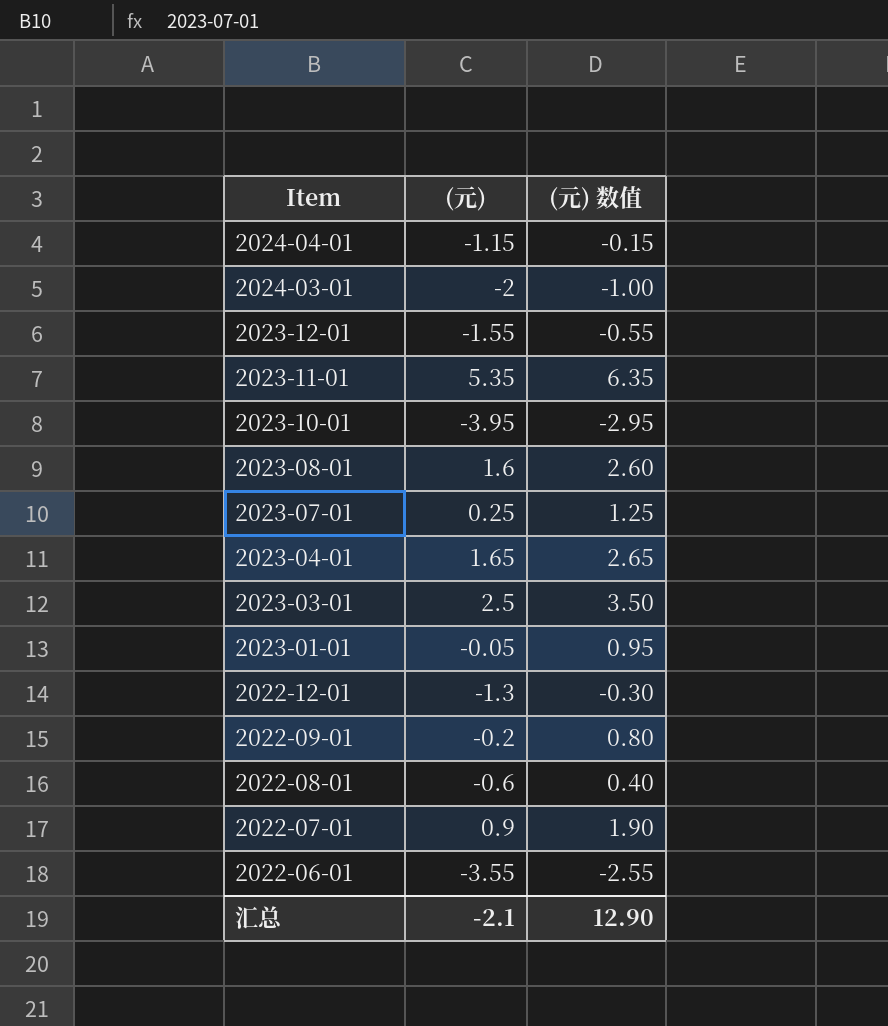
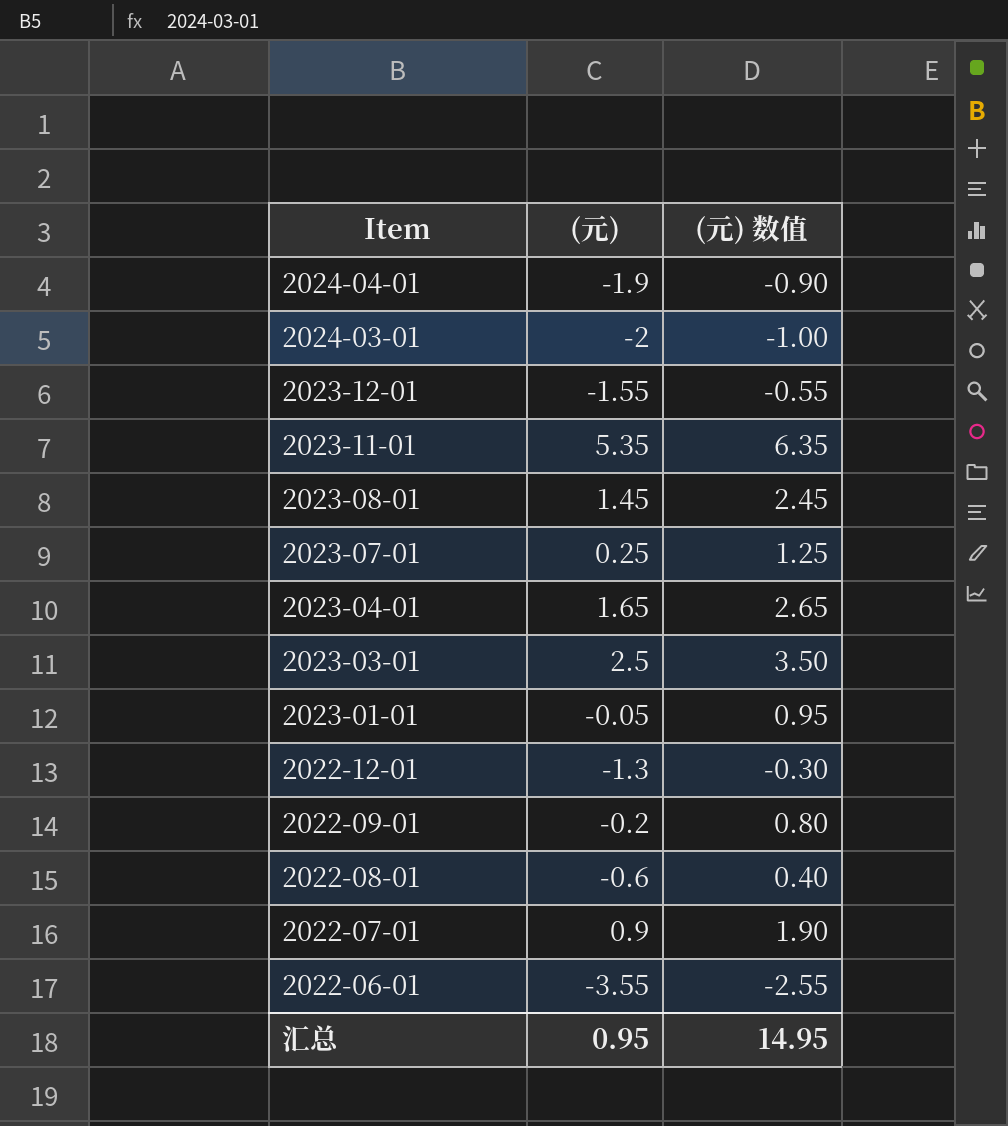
row 2023-10-01: -3.95 | -2.95 -> none
2024-04-01 | (元): -1.15 -> -1.9
2024-04-01 | (元) 数值: -0.15 -> -0.90
2023-08-01 | (元): 1.6 -> 1.45
2023-08-01 | (元) 数值: 2.60 -> 2.45
汇总 | (元): -2.1 -> 0.95
汇总 | (元) 数值: 12.90 -> 14.95

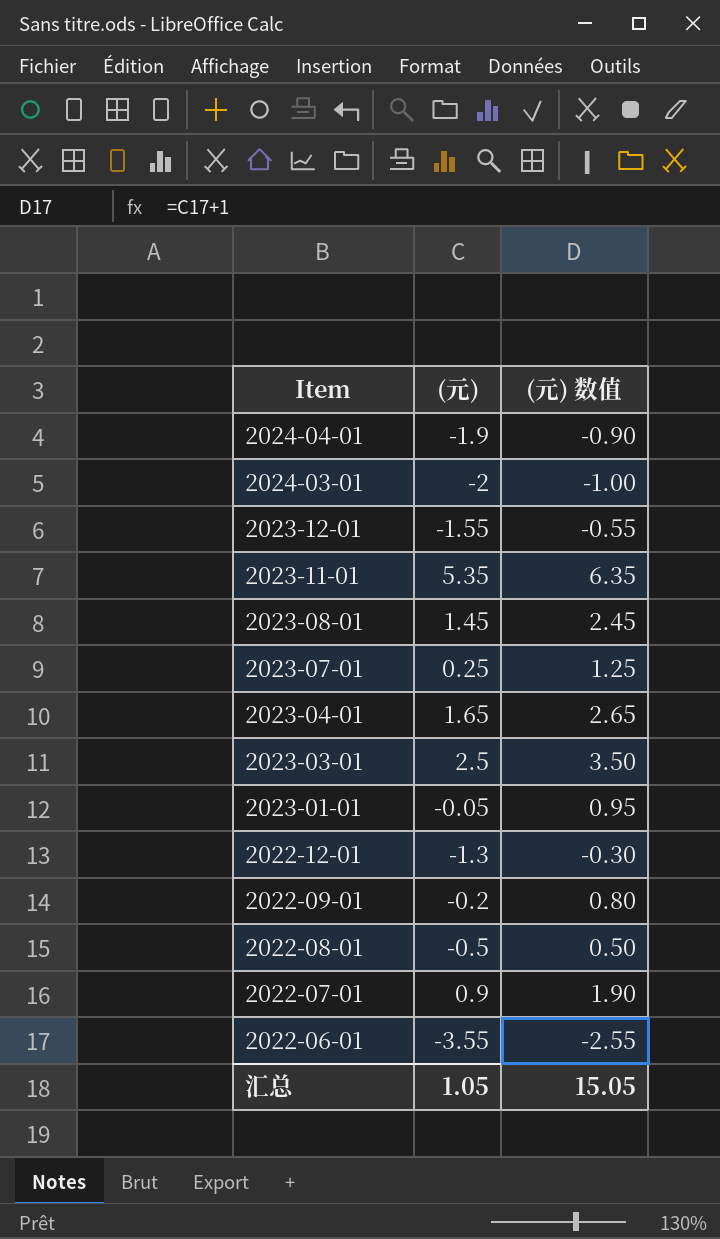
2022-08-01 | (元): -0.6 -> -0.5
2022-08-01 | (元) 数值: 0.40 -> 0.50
汇总 | (元): 0.95 -> 1.05
汇总 | (元) 数值: 14.95 -> 15.05

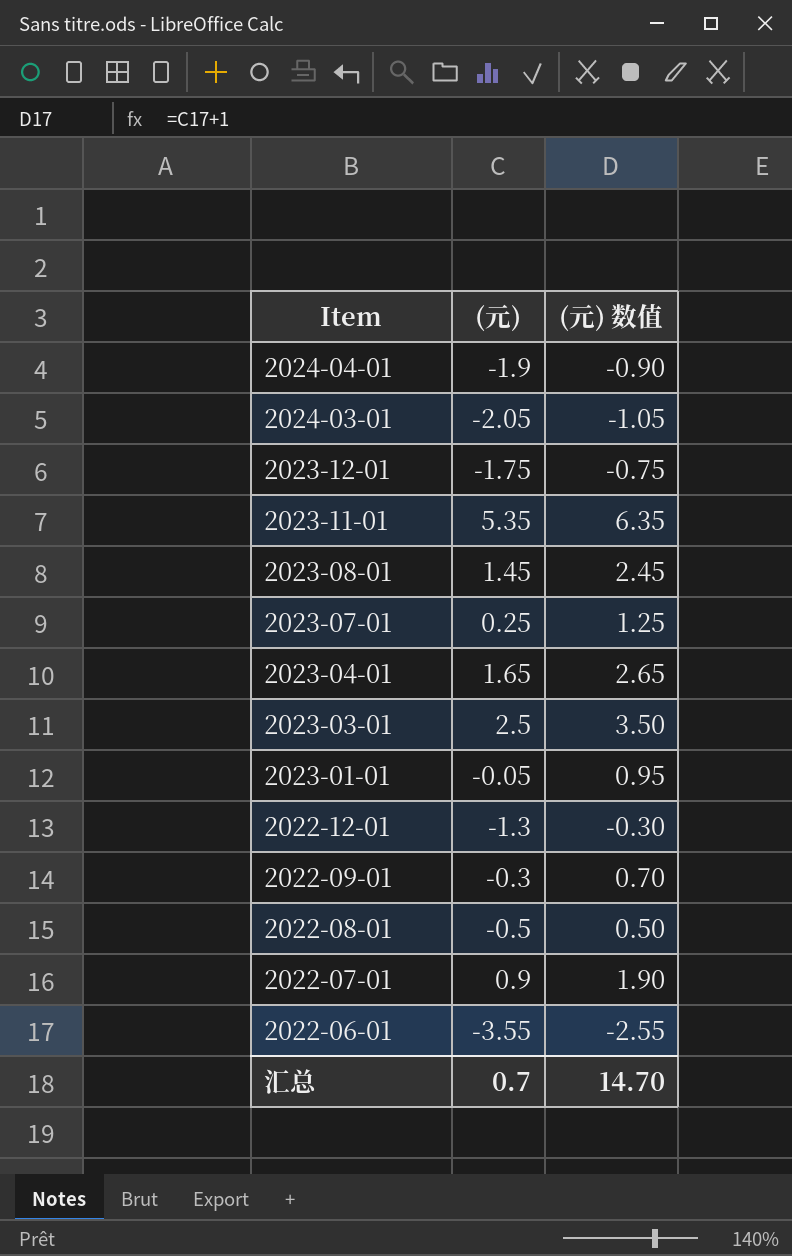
2024-03-01 | (元): -2 -> -2.05
2024-03-01 | (元) 数值: -1.00 -> -1.05
2023-12-01 | (元): -1.55 -> -1.75
2023-12-01 | (元) 数值: -0.55 -> -0.75
2022-09-01 | (元): -0.2 -> -0.3
2022-09-01 | (元) 数值: 0.80 -> 0.70
汇总 | (元): 1.05 -> 0.7
汇总 | (元) 数值: 15.05 -> 14.70

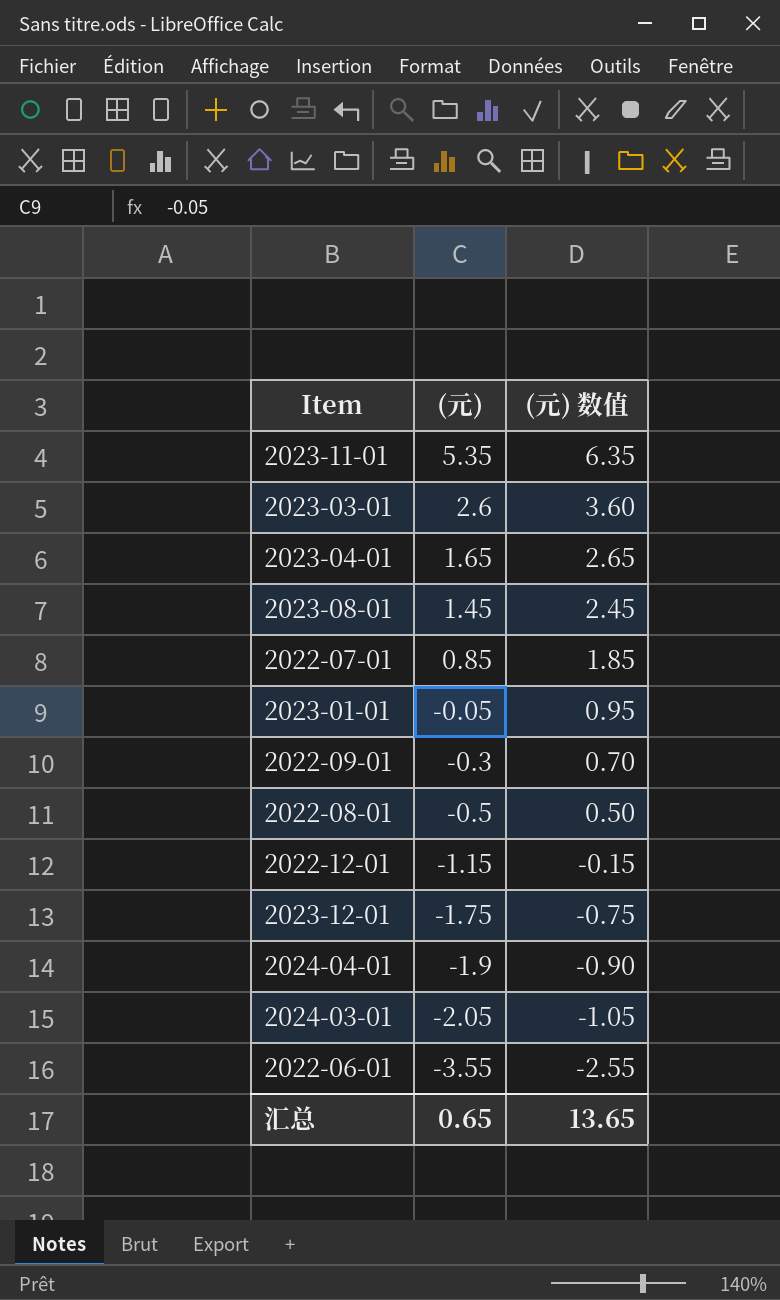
row order: Item descending -> (元) descending
row 2023-07-01: 0.25 | 1.25 -> none
2023-03-01 | (元): 2.5 -> 2.6
2023-03-01 | (元) 数值: 3.50 -> 3.60
2022-07-01 | (元): 0.9 -> 0.85
2022-07-01 | (元) 数值: 1.90 -> 1.85
2022-12-01 | (元): -1.3 -> -1.15
2022-12-01 | (元) 数值: -0.30 -> -0.15
汇总 | (元): 0.7 -> 0.65
汇总 | (元) 数值: 14.70 -> 13.65

